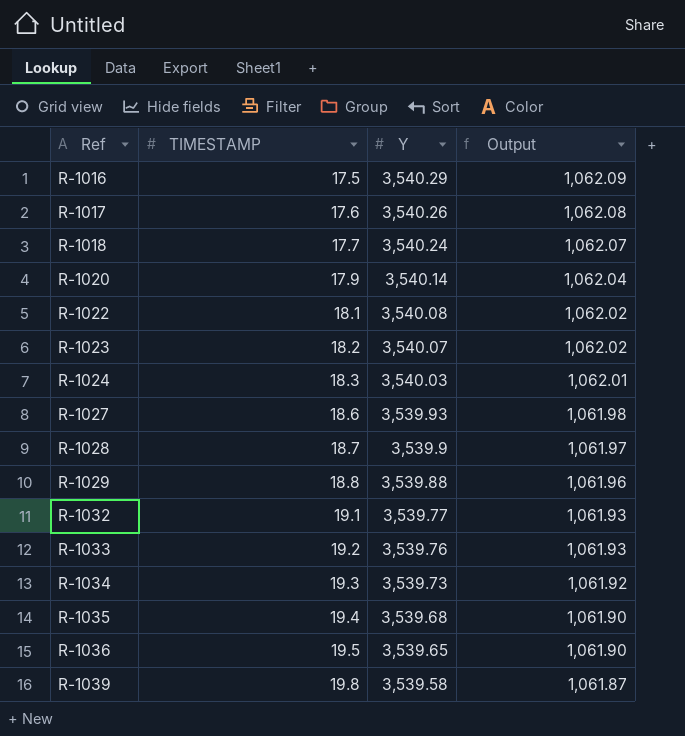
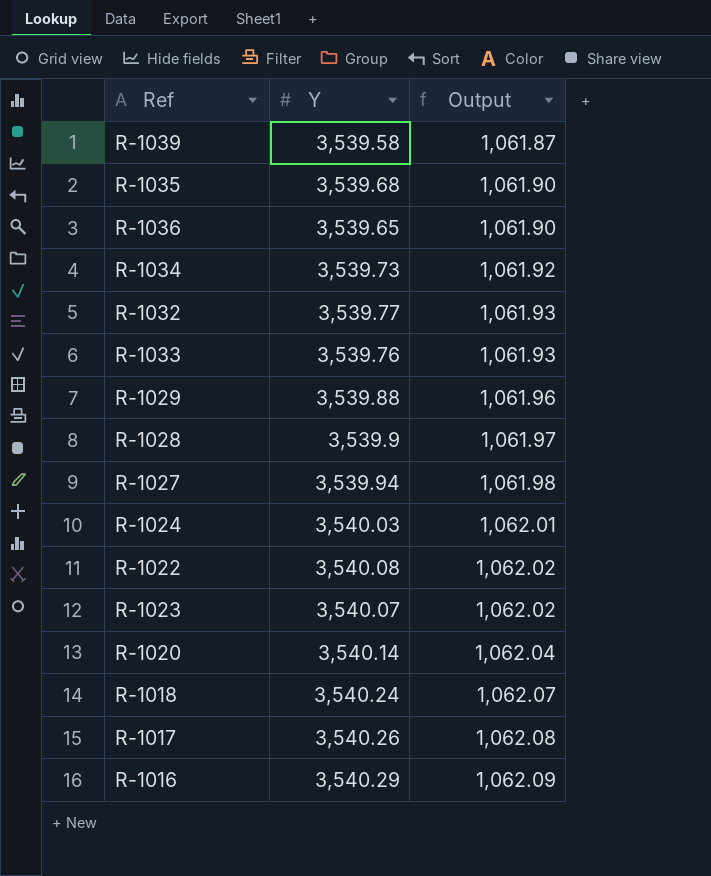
row order: Ref ascending -> Output ascending
column TIMESTAMP | position: 2 -> none
R-1027 | Y: 3,539.93 -> 3,539.94

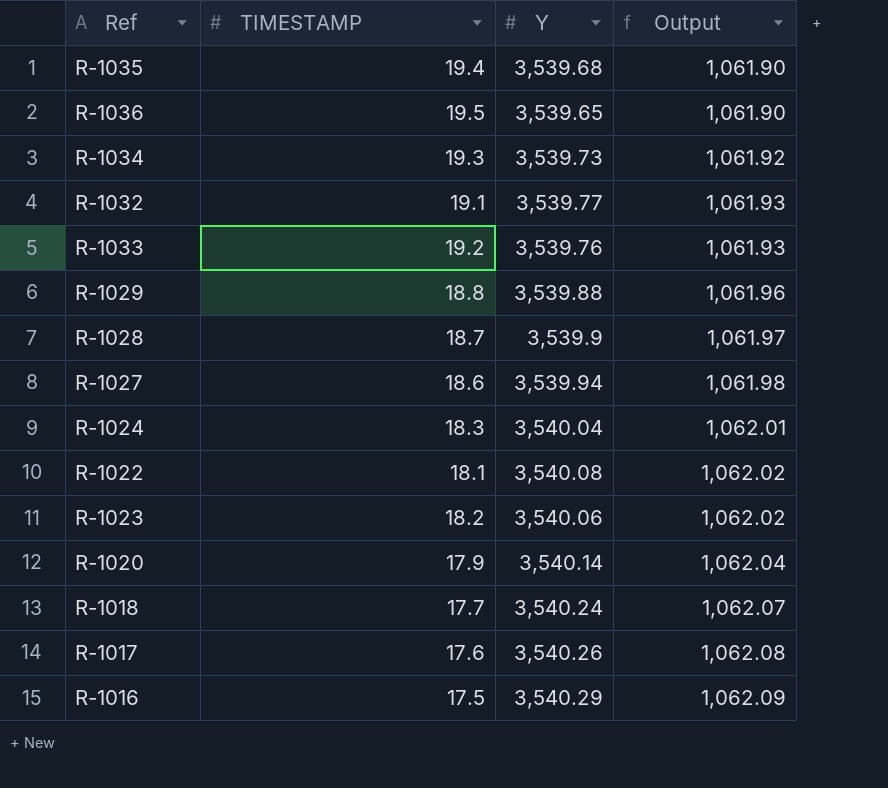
column TIMESTAMP | position: none -> 2
row R-1039: 3,539.58 | 1,061.87 -> none
R-1024 | Y: 3,540.03 -> 3,540.04
R-1023 | Y: 3,540.07 -> 3,540.06

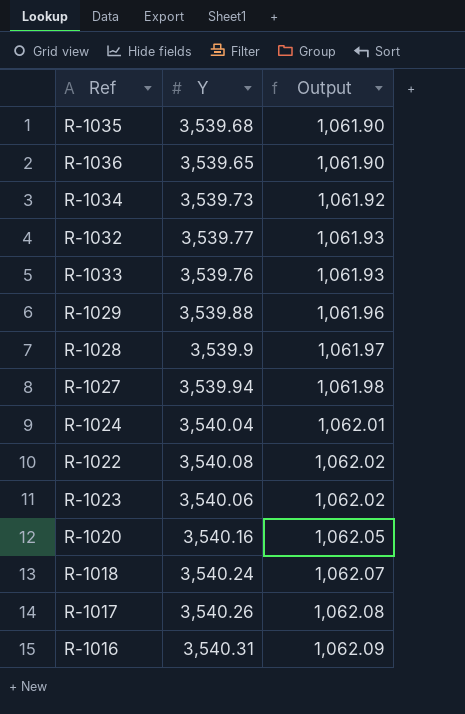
column TIMESTAMP | position: 2 -> none
R-1020 | Y: 3,540.14 -> 3,540.16
R-1020 | Output: 1,062.04 -> 1,062.05
R-1016 | Y: 3,540.29 -> 3,540.31

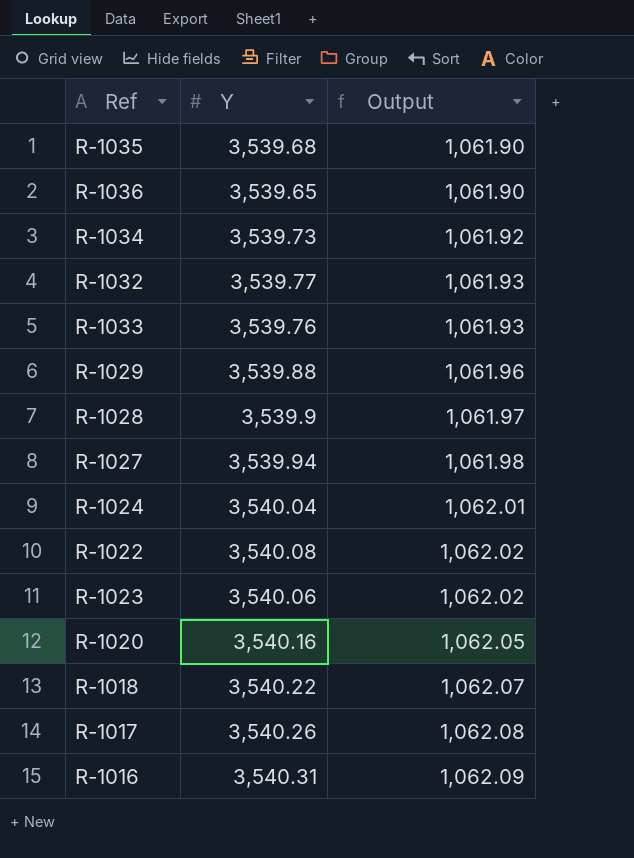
R-1018 | Y: 3,540.24 -> 3,540.22

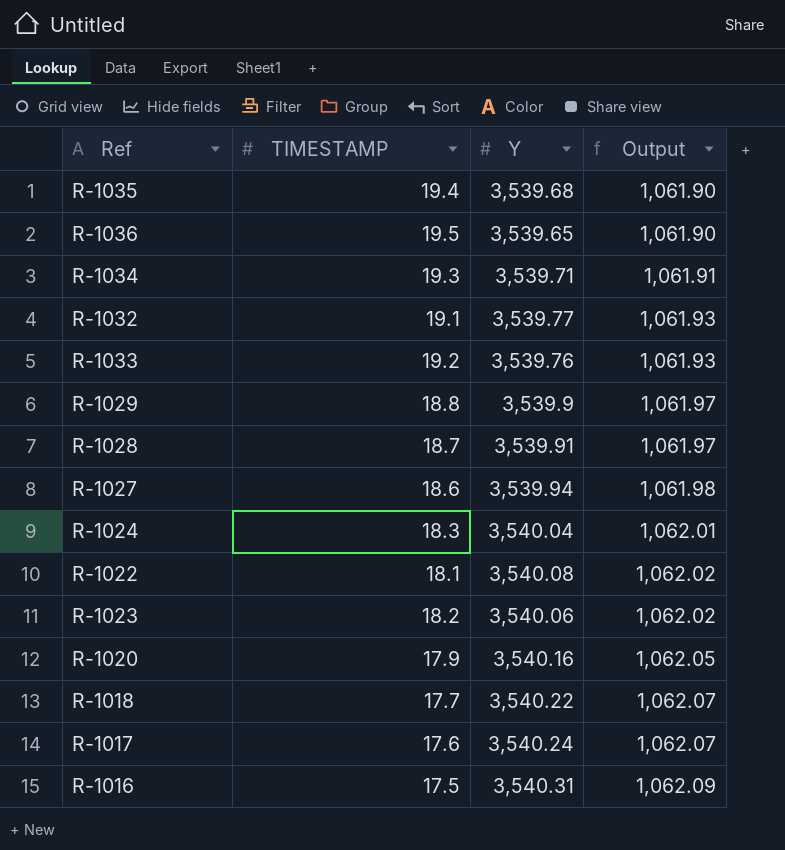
column TIMESTAMP | position: none -> 2
R-1034 | Y: 3,539.73 -> 3,539.71
R-1034 | Output: 1,061.92 -> 1,061.91
R-1029 | Y: 3,539.88 -> 3,539.9
R-1029 | Output: 1,061.96 -> 1,061.97
R-1028 | Y: 3,539.9 -> 3,539.91
R-1017 | Y: 3,540.26 -> 3,540.24
R-1017 | Output: 1,062.08 -> 1,062.07

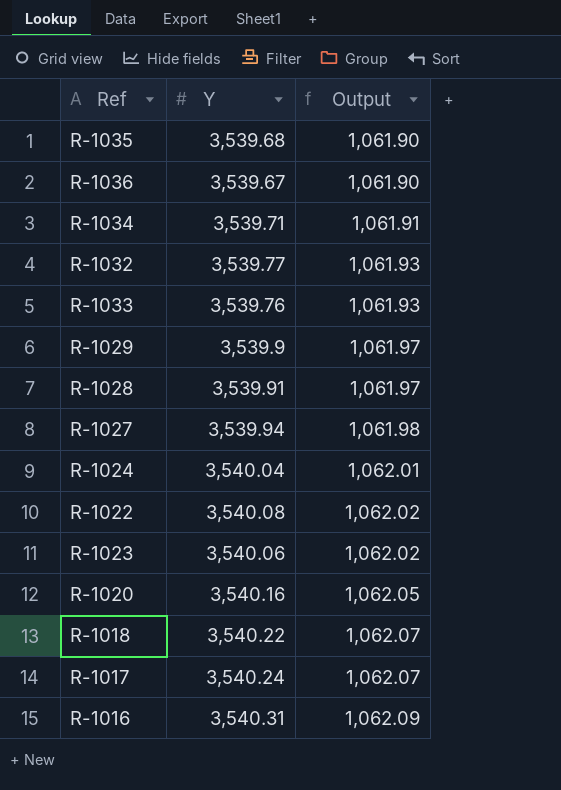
column TIMESTAMP | position: 2 -> none
R-1036 | Y: 3,539.65 -> 3,539.67

